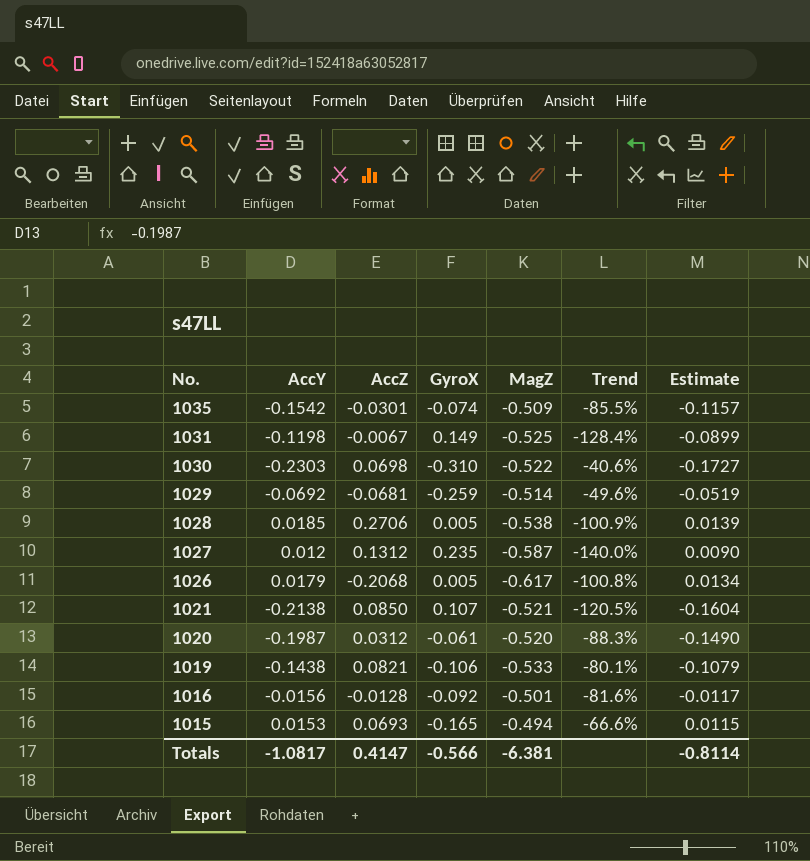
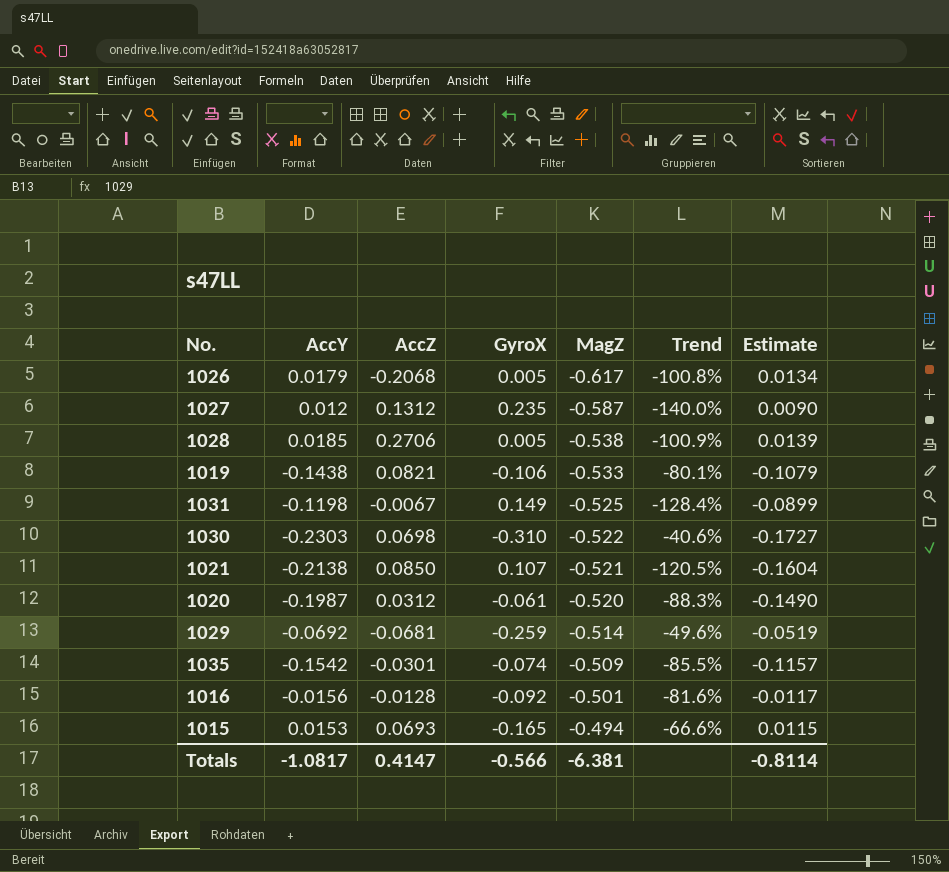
row order: No. descending -> MagZ ascending

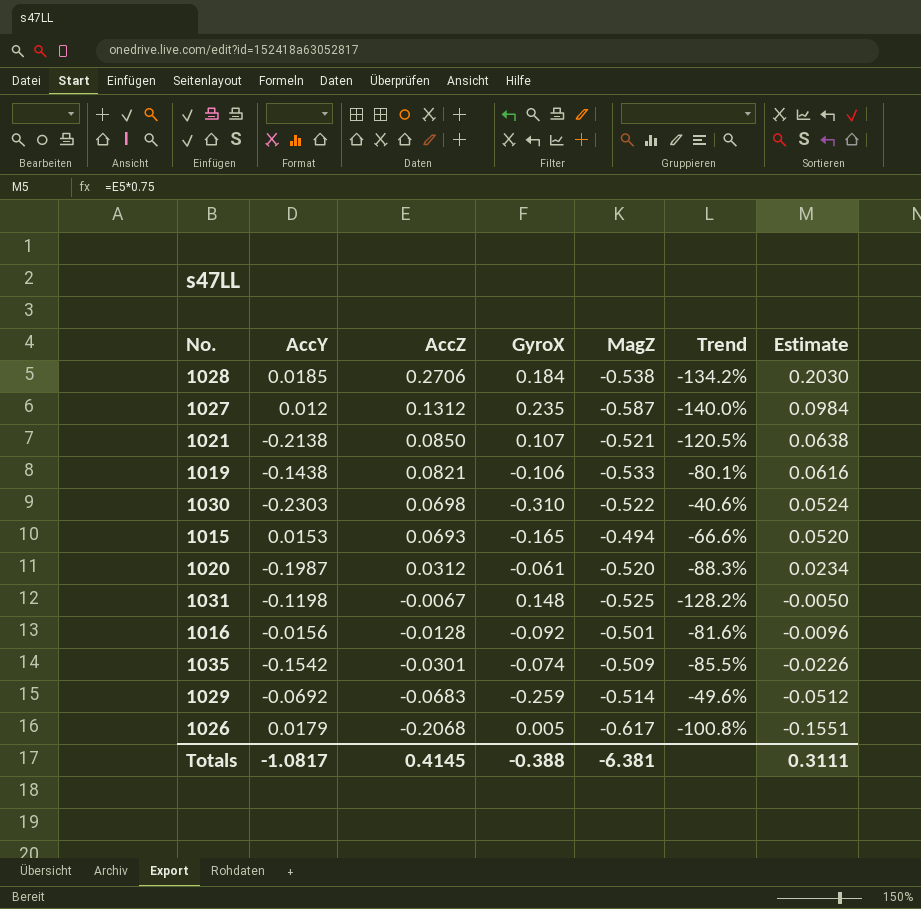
row order: MagZ ascending -> AccZ descending
column Estimate | formula: [AccY] * 0.75 -> [AccZ] * 0.75
1028 | GyroX: 0.005 -> 0.184
1028 | Trend: -100.9% -> -134.2%
1031 | GyroX: 0.149 -> 0.148
1031 | Trend: -128.4% -> -128.2%
1029 | AccZ: -0.0681 -> -0.0683
Totals | AccZ: 0.4147 -> 0.4145
Totals | GyroX: -0.566 -> -0.388
Totals | Estimate: -0.8114 -> 0.3111

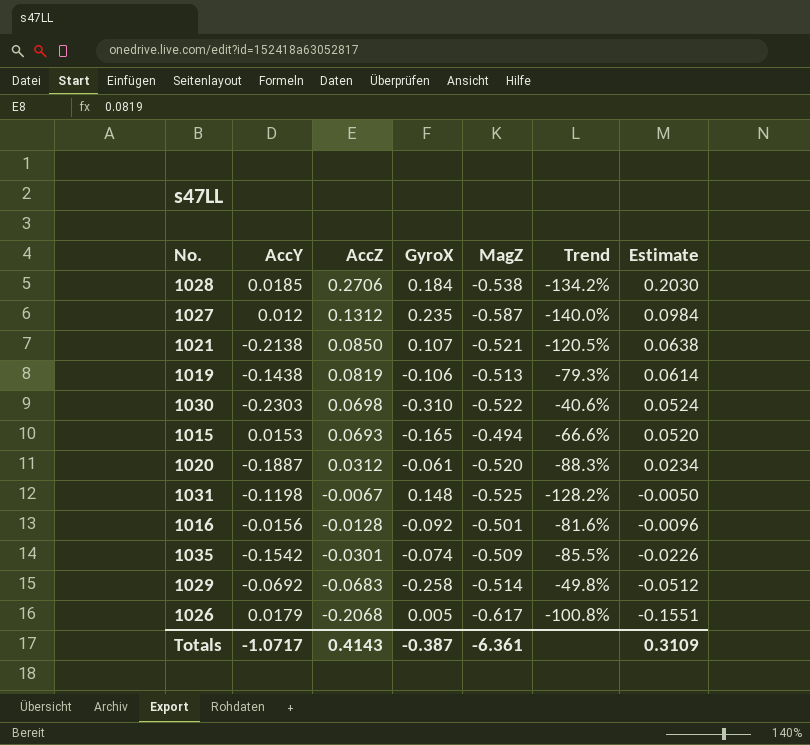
1019 | AccZ: 0.0821 -> 0.0819
1019 | MagZ: -0.533 -> -0.513
1019 | Trend: -80.1% -> -79.3%
1019 | Estimate: 0.0616 -> 0.0614
1020 | AccY: -0.1987 -> -0.1887
1029 | GyroX: -0.259 -> -0.258
1029 | Trend: -49.6% -> -49.8%
Totals | AccY: -1.0817 -> -1.0717
Totals | AccZ: 0.4145 -> 0.4143
Totals | GyroX: -0.388 -> -0.387
Totals | MagZ: -6.381 -> -6.361
Totals | Estimate: 0.3111 -> 0.3109

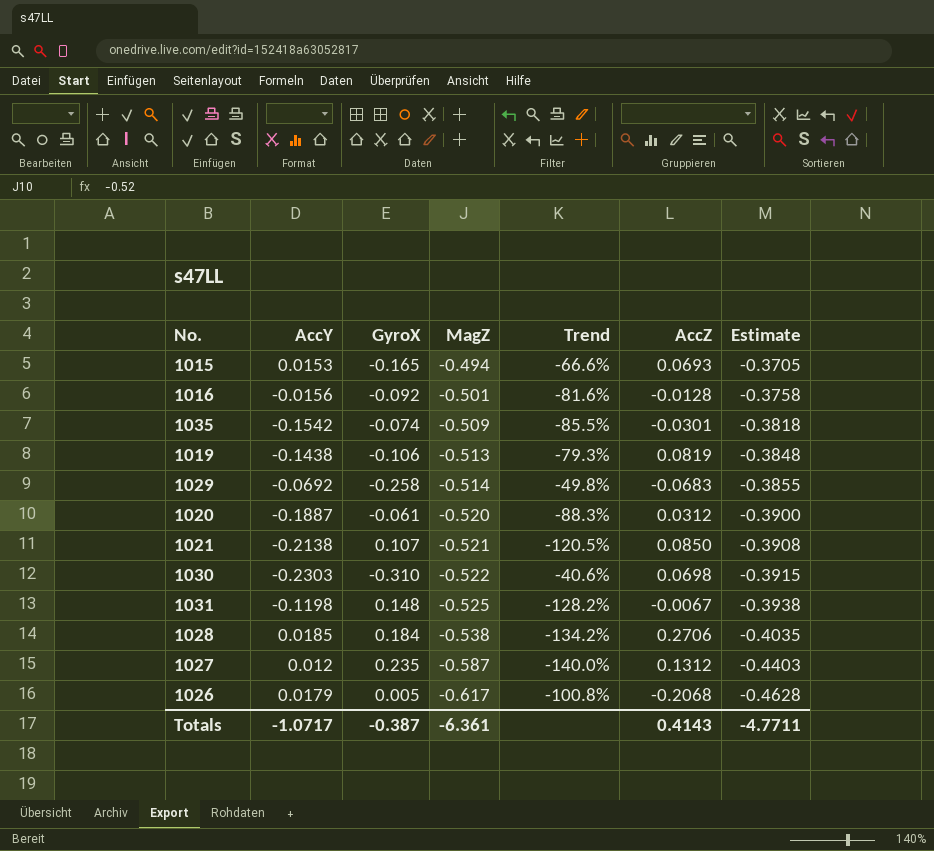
row order: AccZ descending -> MagZ descending
column AccZ | position: 3 -> 6
column Estimate | formula: [AccZ] * 0.75 -> [MagZ] * 0.75
Totals | Estimate: 0.3109 -> -4.7711

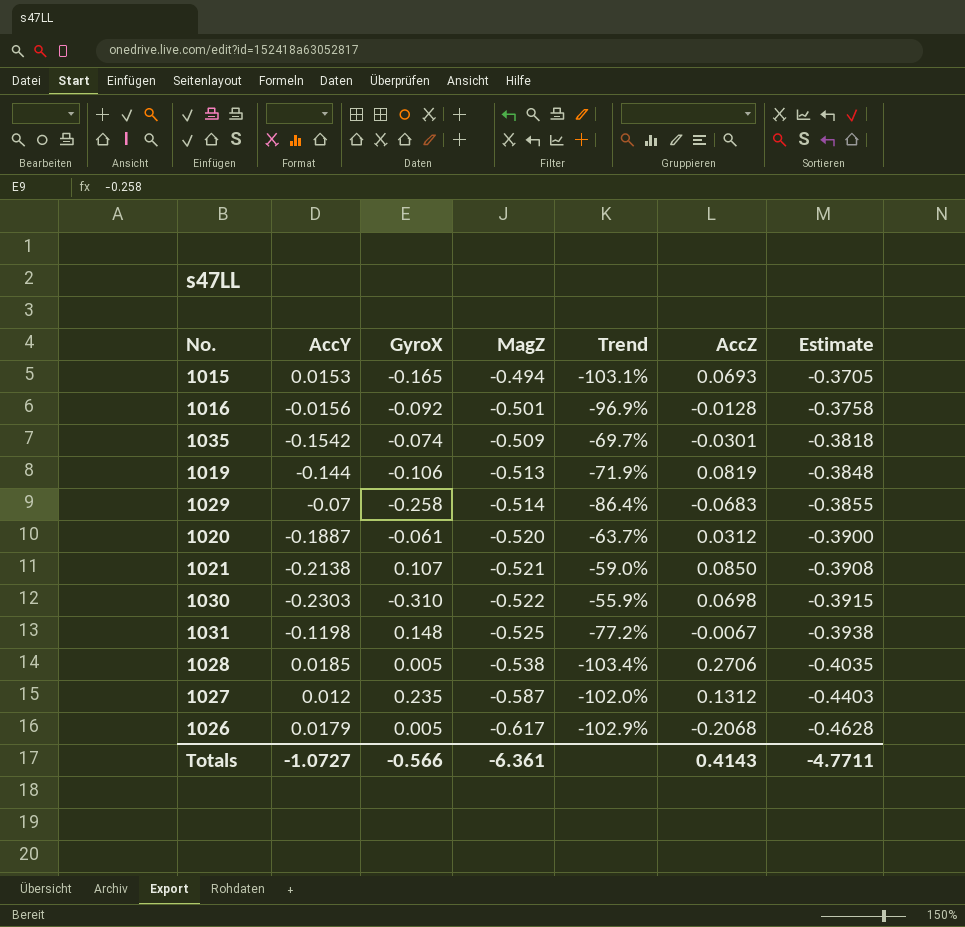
column Trend | formula: ([GyroX] - [MagZ]) / [MagZ] -> ([AccY] - [MagZ]) / [MagZ]
1019 | AccY: -0.1438 -> -0.144
1029 | AccY: -0.0692 -> -0.07
1028 | GyroX: 0.184 -> 0.005
Totals | AccY: -1.0717 -> -1.0727
Totals | GyroX: -0.387 -> -0.566

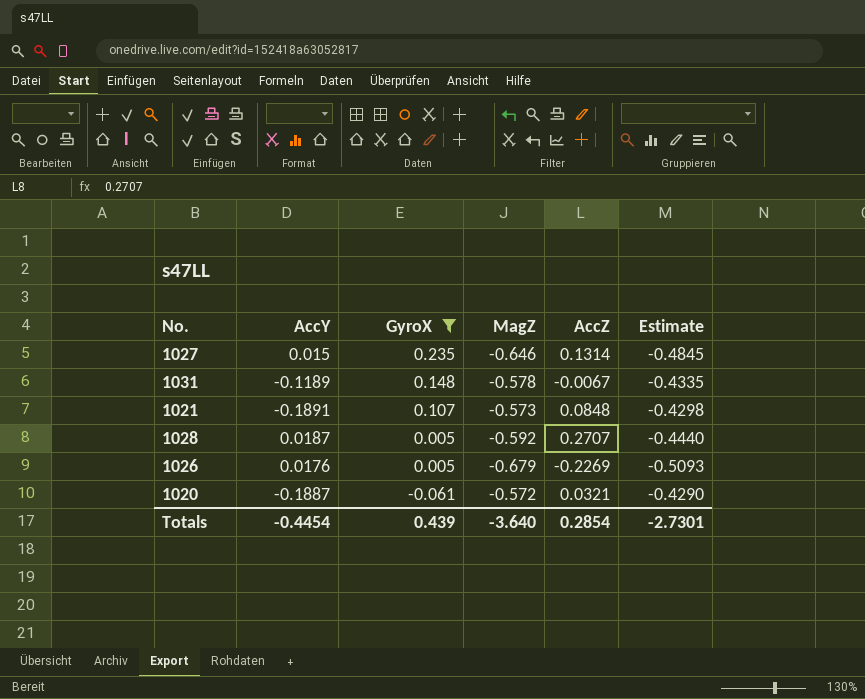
filter: none -> GyroX >= -0.061
row order: MagZ descending -> GyroX descending
column Trend | formula: ([AccY] - [MagZ]) / [MagZ] -> none
1027 | AccY: 0.012 -> 0.015
1027 | MagZ: -0.587 -> -0.646
1027 | AccZ: 0.1312 -> 0.1314
1027 | Estimate: -0.4403 -> -0.4845
1031 | AccY: -0.1198 -> -0.1189
1031 | MagZ: -0.525 -> -0.578
1031 | Estimate: -0.3938 -> -0.4335
1021 | AccY: -0.2138 -> -0.1891
1021 | MagZ: -0.521 -> -0.573
1021 | AccZ: 0.0850 -> 0.0848
1021 | Estimate: -0.3908 -> -0.4298
1028 | AccY: 0.0185 -> 0.0187
1028 | MagZ: -0.538 -> -0.592
1028 | AccZ: 0.2706 -> 0.2707
1028 | Estimate: -0.4035 -> -0.4440
1026 | AccY: 0.0179 -> 0.0176
1026 | MagZ: -0.617 -> -0.679
1026 | AccZ: -0.2068 -> -0.2269
1026 | Estimate: -0.4628 -> -0.5093
1020 | MagZ: -0.520 -> -0.572
1020 | AccZ: 0.0312 -> 0.0321
1020 | Estimate: -0.3900 -> -0.4290
Totals | AccY: -1.0727 -> -0.4454
Totals | GyroX: -0.566 -> 0.439
Totals | MagZ: -6.361 -> -3.640
Totals | AccZ: 0.4143 -> 0.2854
Totals | Estimate: -4.7711 -> -2.7301

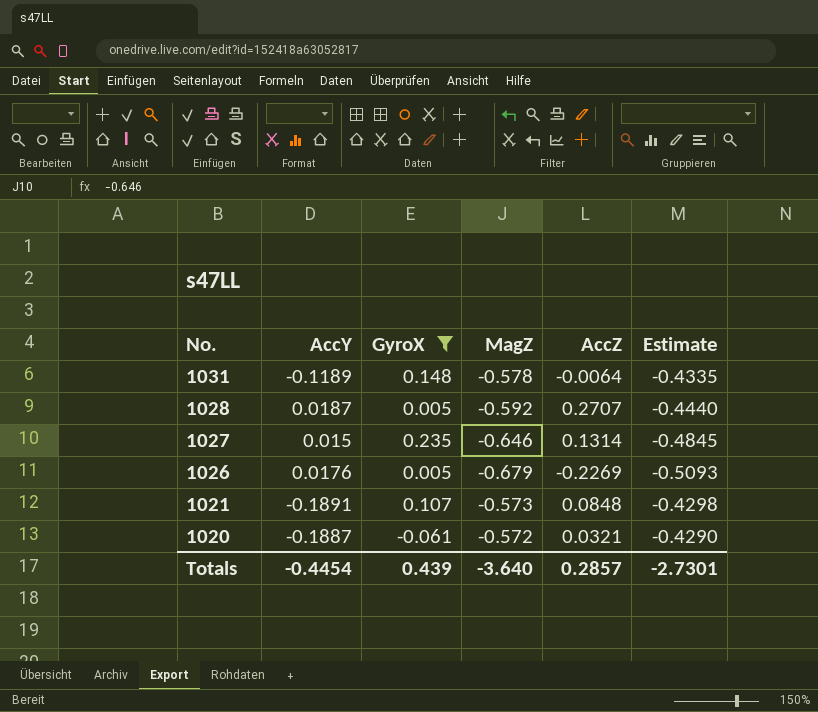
row order: GyroX descending -> No. descending
1031 | AccZ: -0.0067 -> -0.0064
Totals | AccZ: 0.2854 -> 0.2857

